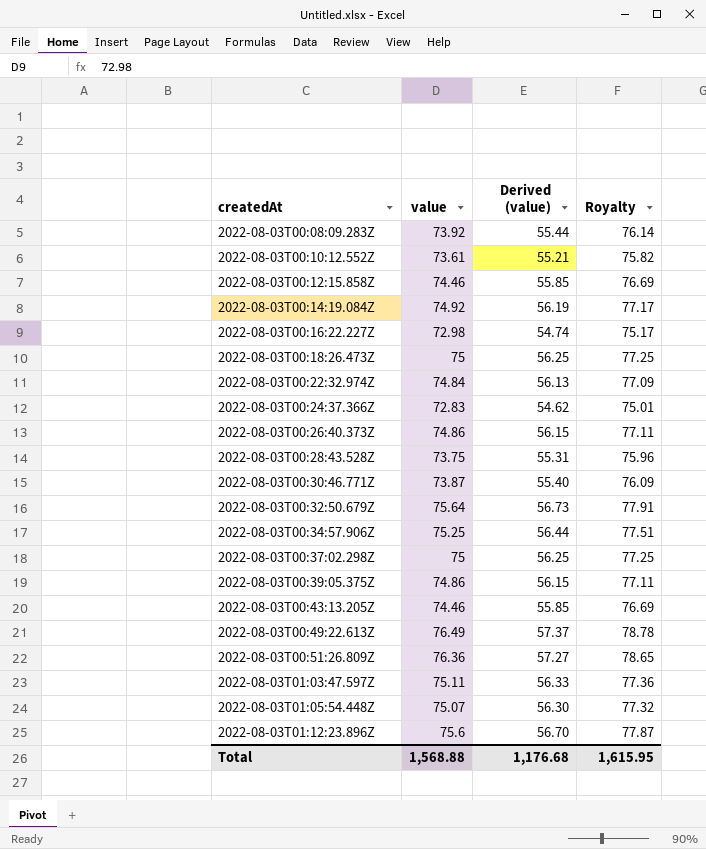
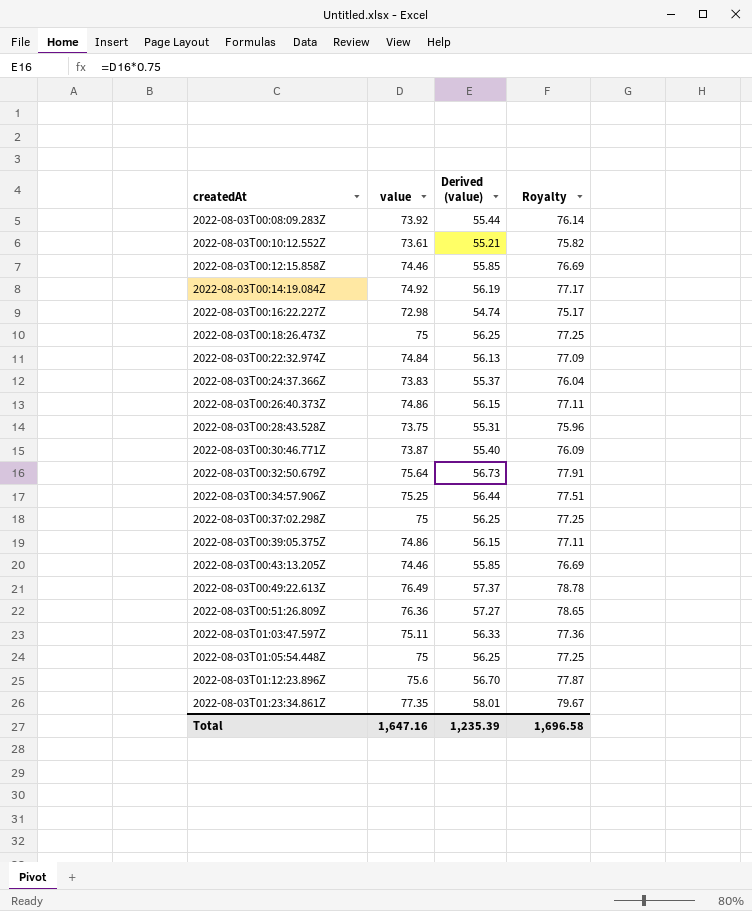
2022-08-03T00:24:37.366Z | value: 72.83 -> 73.83
2022-08-03T00:24:37.366Z | Derived (value): 54.62 -> 55.37
2022-08-03T00:24:37.366Z | Royalty: 75.01 -> 76.04
2022-08-03T01:05:54.448Z | value: 75.07 -> 75
2022-08-03T01:05:54.448Z | Derived (value): 56.30 -> 56.25
2022-08-03T01:05:54.448Z | Royalty: 77.32 -> 77.25
row 2022-08-03T01:23:34.861Z: none -> 77.35 | 58.01 | 79.67
Total | value: 1,568.88 -> 1,647.16
Total | Derived (value): 1,176.68 -> 1,235.39
Total | Royalty: 1,615.95 -> 1,696.58

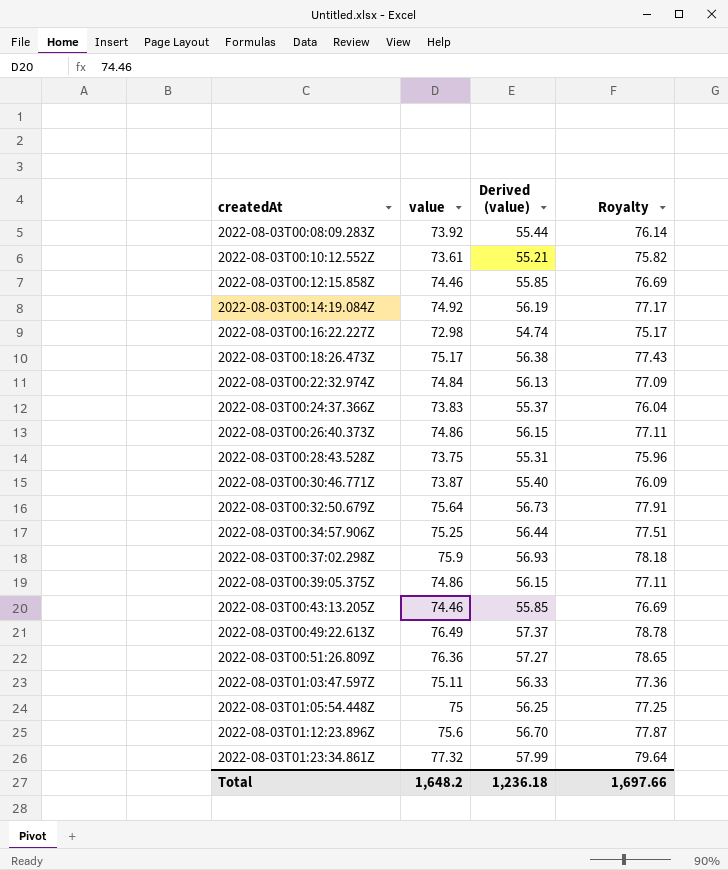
2022-08-03T00:18:26.473Z | value: 75 -> 75.17
2022-08-03T00:18:26.473Z | Derived (value): 56.25 -> 56.38
2022-08-03T00:18:26.473Z | Royalty: 77.25 -> 77.43
2022-08-03T00:37:02.298Z | value: 75 -> 75.9
2022-08-03T00:37:02.298Z | Derived (value): 56.25 -> 56.93
2022-08-03T00:37:02.298Z | Royalty: 77.25 -> 78.18
2022-08-03T01:23:34.861Z | value: 77.35 -> 77.32
2022-08-03T01:23:34.861Z | Derived (value): 58.01 -> 57.99
2022-08-03T01:23:34.861Z | Royalty: 79.67 -> 79.64
Total | value: 1,647.16 -> 1,648.2
Total | Derived (value): 1,235.39 -> 1,236.18
Total | Royalty: 1,696.58 -> 1,697.66

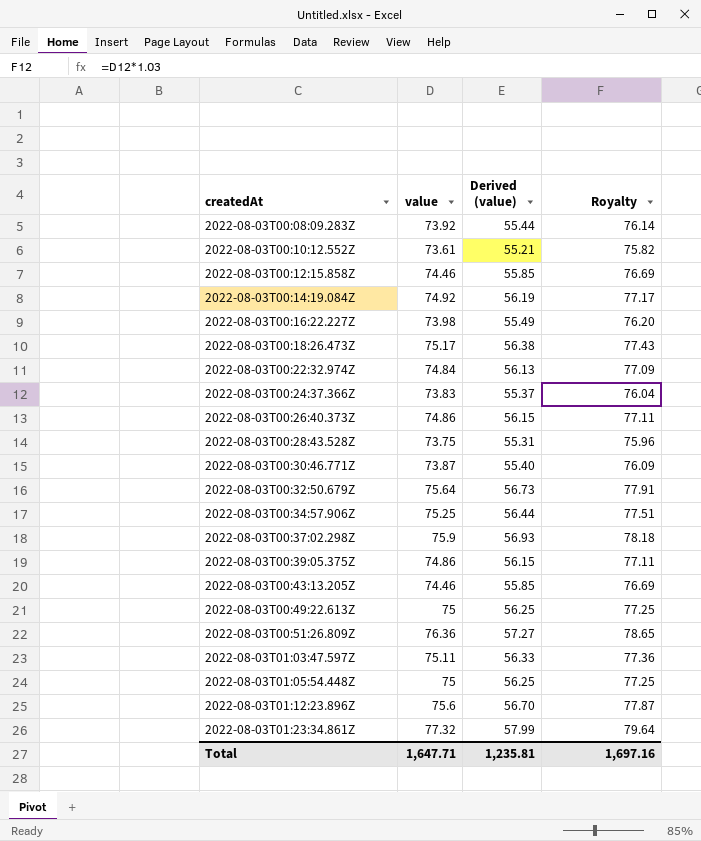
2022-08-03T00:16:22.227Z | value: 72.98 -> 73.98
2022-08-03T00:16:22.227Z | Derived (value): 54.74 -> 55.49
2022-08-03T00:16:22.227Z | Royalty: 75.17 -> 76.20
2022-08-03T00:49:22.613Z | value: 76.49 -> 75
2022-08-03T00:49:22.613Z | Derived (value): 57.37 -> 56.25
2022-08-03T00:49:22.613Z | Royalty: 78.78 -> 77.25
Total | value: 1,648.2 -> 1,647.71
Total | Derived (value): 1,236.18 -> 1,235.81
Total | Royalty: 1,697.66 -> 1,697.16

